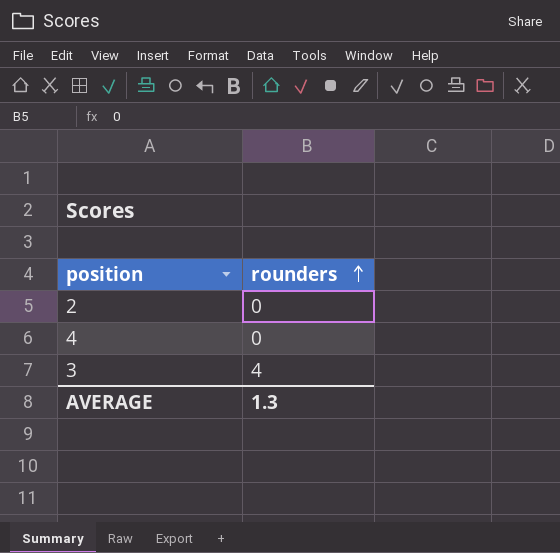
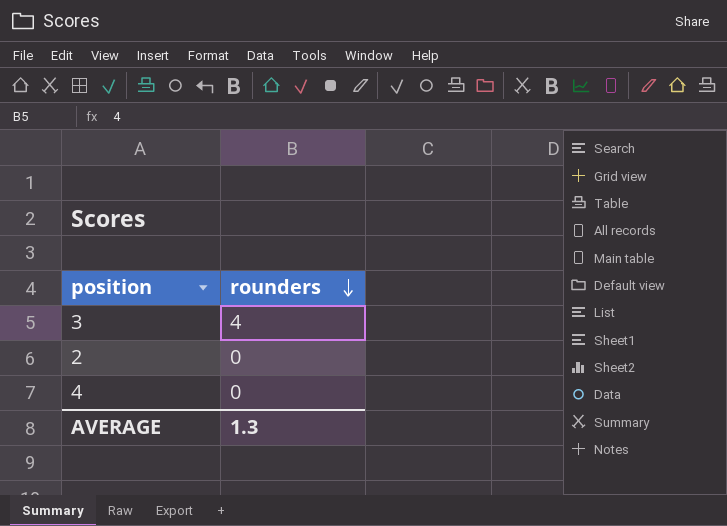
row order: rounders ascending -> rounders descending

